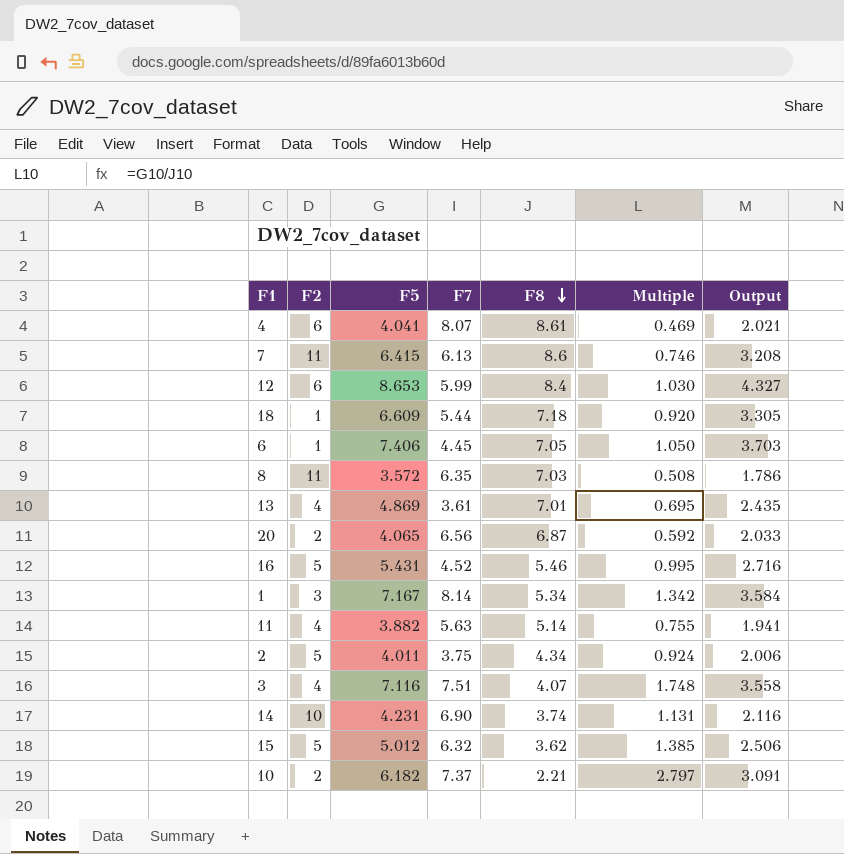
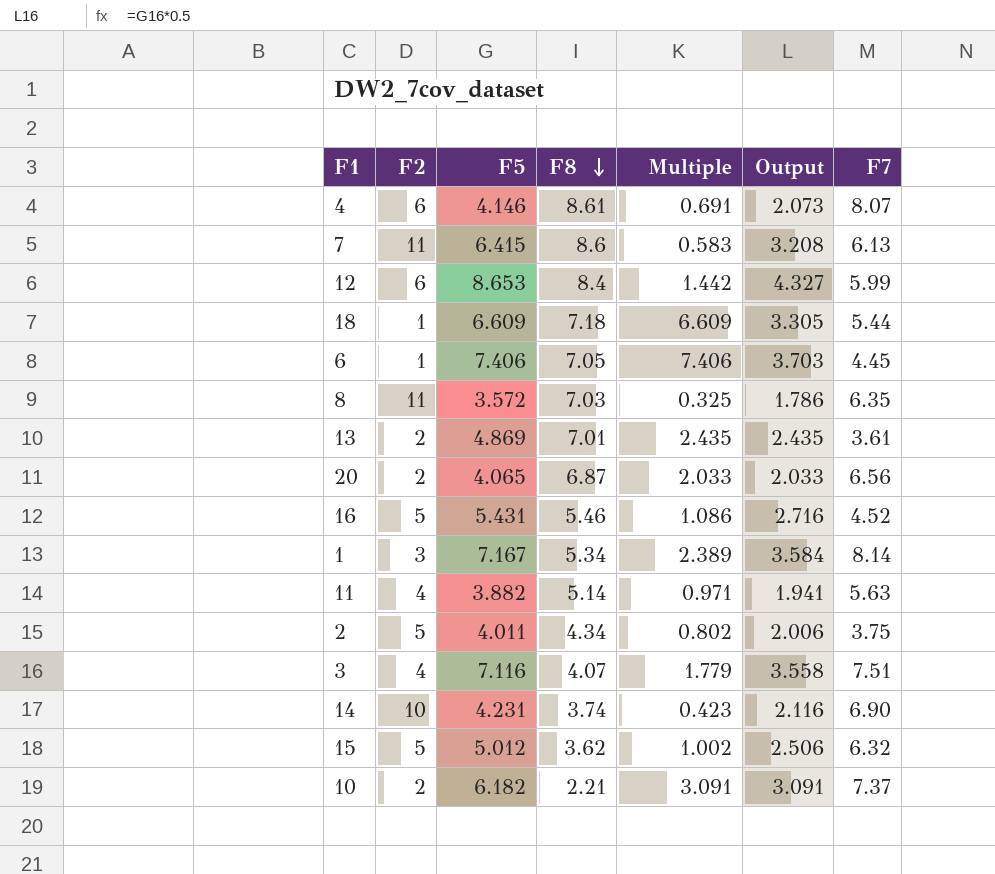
column Multiple | formula: [F5] / [F8] -> [F5] / [F2]
column F7 | position: 4 -> 7
4 | F5: 4.041 -> 4.146
4 | Output: 2.021 -> 2.073
13 | F2: 4 -> 2

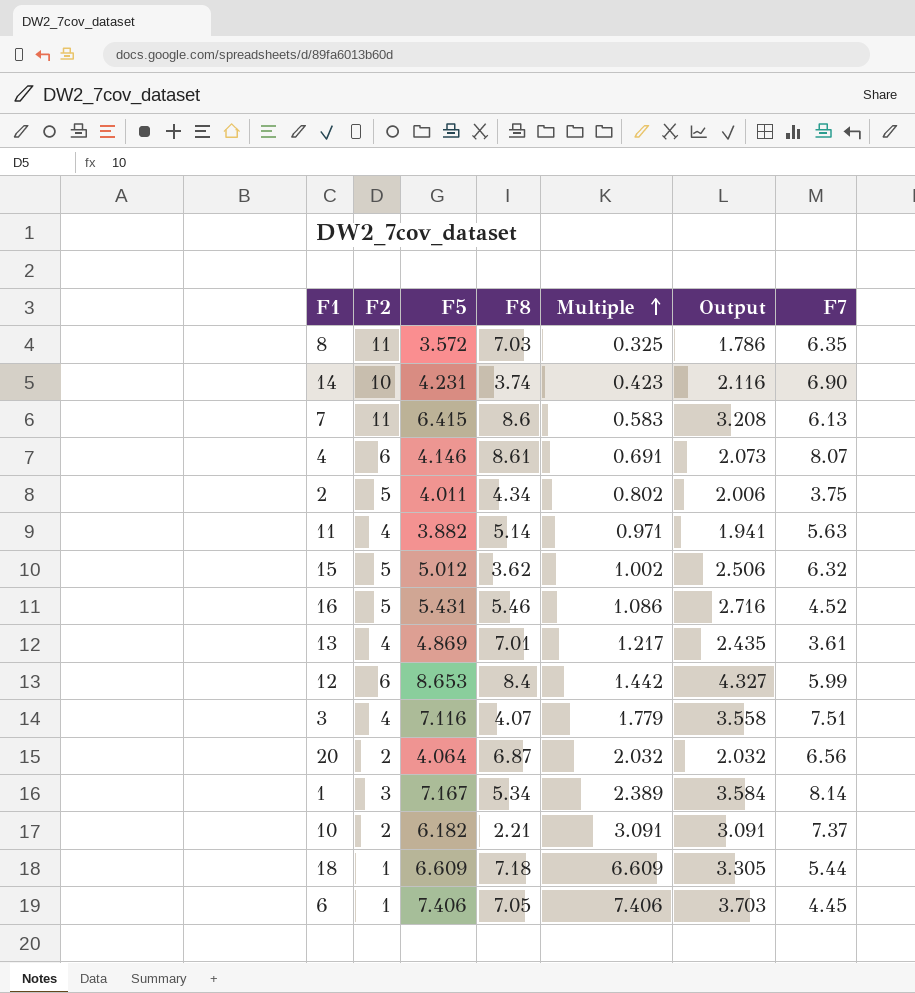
row order: F8 descending -> Multiple ascending
13 | F2: 2 -> 4
13 | Multiple: 2.435 -> 1.217
20 | F5: 4.065 -> 4.064
20 | Multiple: 2.033 -> 2.032
20 | Output: 2.033 -> 2.032

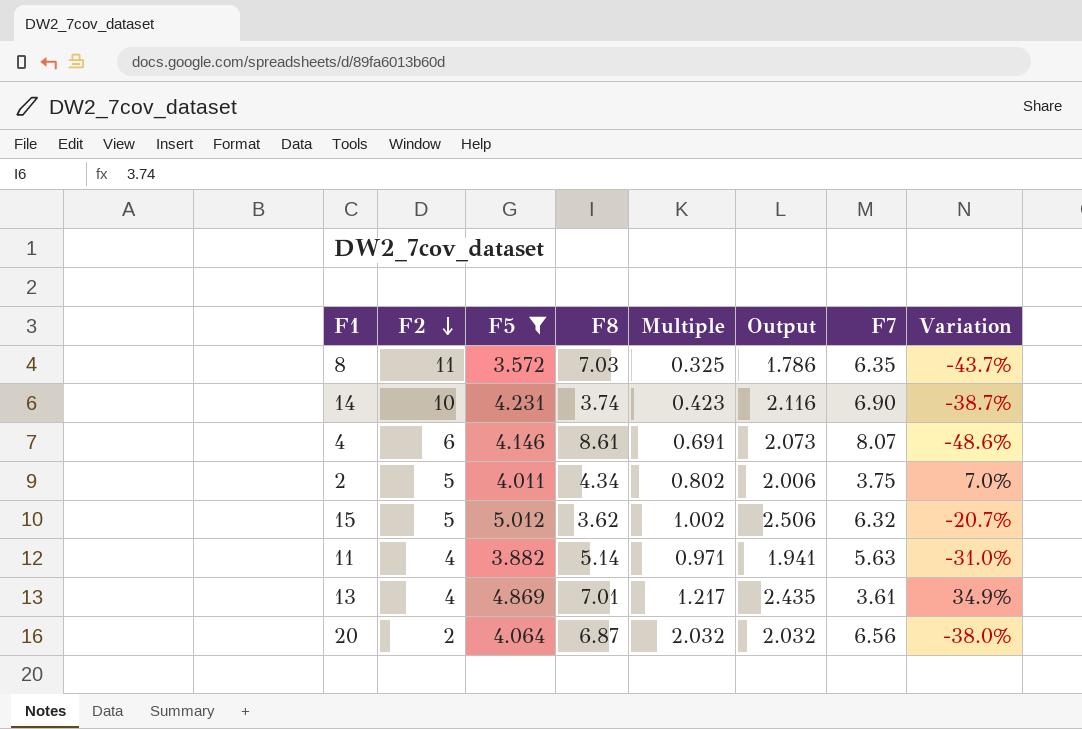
filter: none -> F5 <= 5.012
row order: Multiple ascending -> F2 descending
column Variation | formula: none -> ([F5] - [F7]) / [F7]

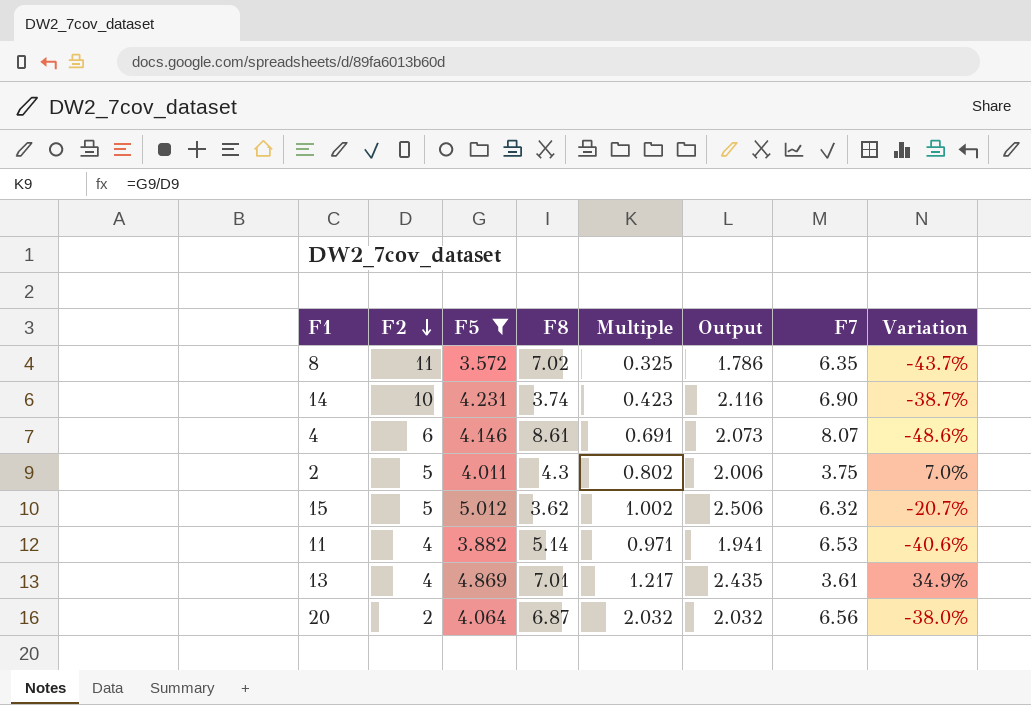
8 | F8: 7.03 -> 7.02
2 | F8: 4.34 -> 4.3
11 | F7: 5.63 -> 6.53
11 | Variation: -31.0% -> -40.6%

